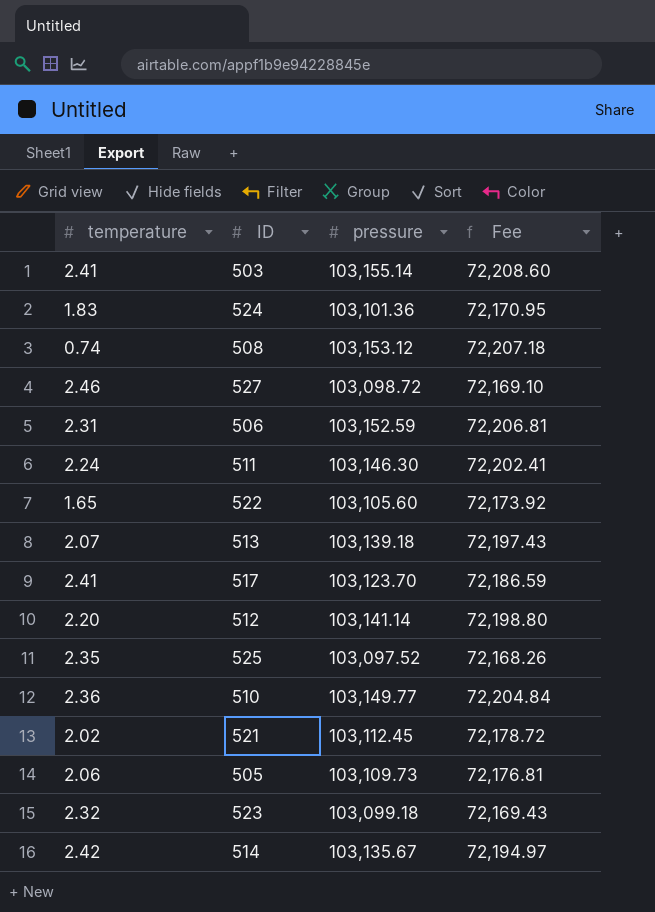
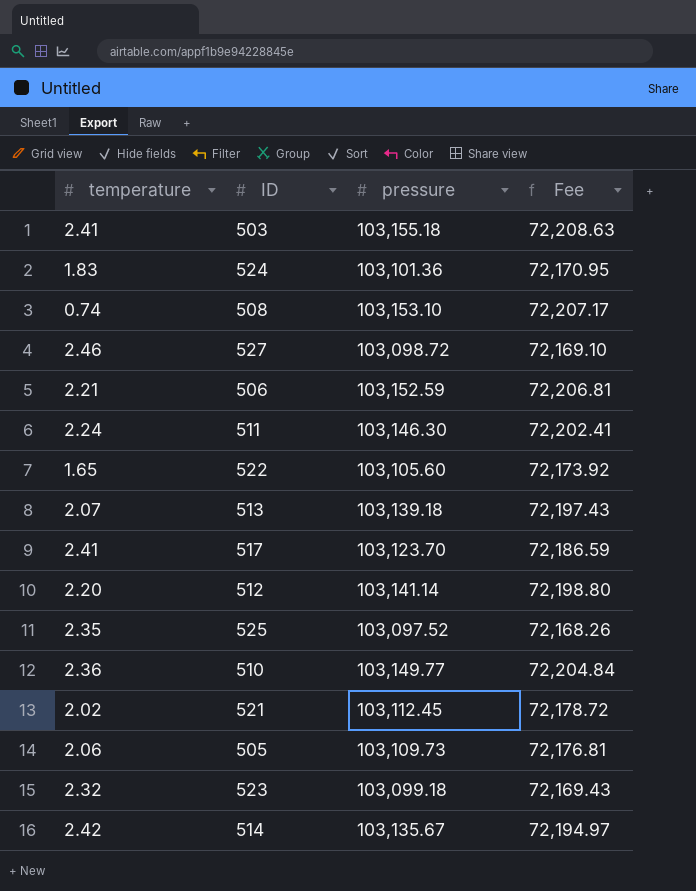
503 | pressure: 103,155.14 -> 103,155.18
503 | Fee: 72,208.60 -> 72,208.63
508 | pressure: 103,153.12 -> 103,153.10
508 | Fee: 72,207.18 -> 72,207.17
506 | temperature: 2.31 -> 2.21

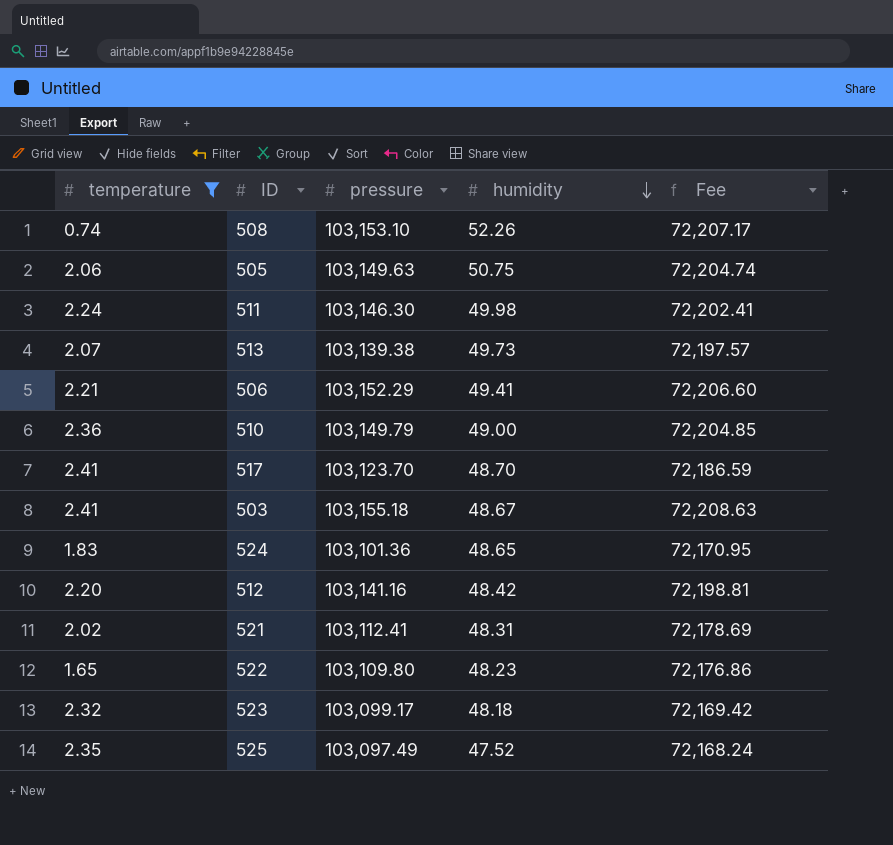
filter: none -> temperature <= 2.41
row order: none -> humidity descending
column humidity | position: none -> 4
505 | pressure: 103,109.73 -> 103,149.63
505 | Fee: 72,176.81 -> 72,204.74
513 | pressure: 103,139.18 -> 103,139.38
513 | Fee: 72,197.43 -> 72,197.57
506 | pressure: 103,152.59 -> 103,152.29
506 | Fee: 72,206.81 -> 72,206.60
510 | pressure: 103,149.77 -> 103,149.79
510 | Fee: 72,204.84 -> 72,204.85
512 | pressure: 103,141.14 -> 103,141.16
512 | Fee: 72,198.80 -> 72,198.81
521 | pressure: 103,112.45 -> 103,112.41
521 | Fee: 72,178.72 -> 72,178.69
522 | pressure: 103,105.60 -> 103,109.80
522 | Fee: 72,173.92 -> 72,176.86
523 | pressure: 103,099.18 -> 103,099.17
523 | Fee: 72,169.43 -> 72,169.42
525 | pressure: 103,097.52 -> 103,097.49
525 | Fee: 72,168.26 -> 72,168.24

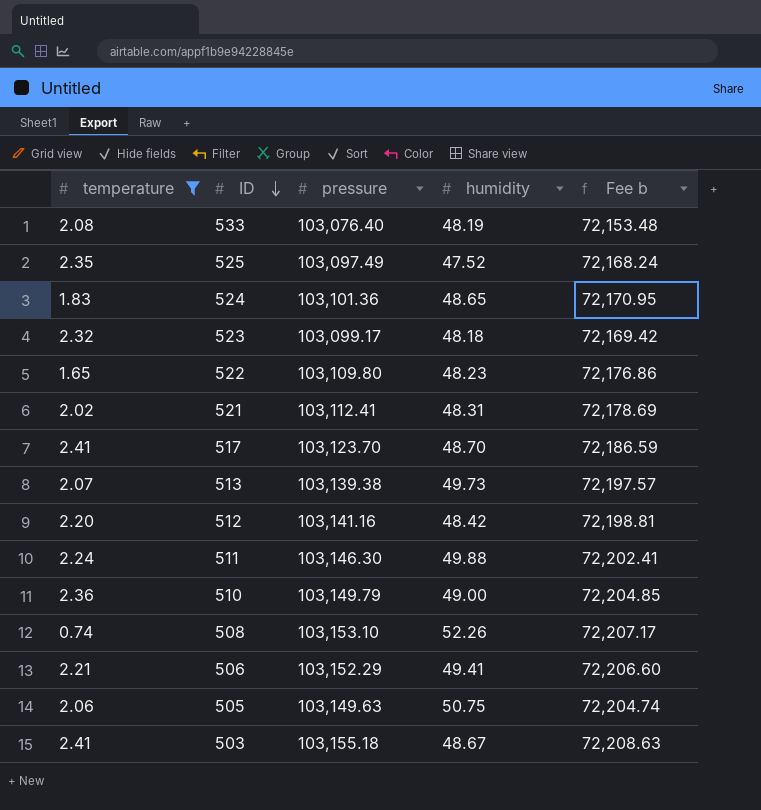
row order: humidity descending -> ID descending
column name: Fee -> Fee b
row 533: none -> 2.08 | 103,076.40 | 48.19 | 72,153.48
511 | humidity: 49.98 -> 49.88

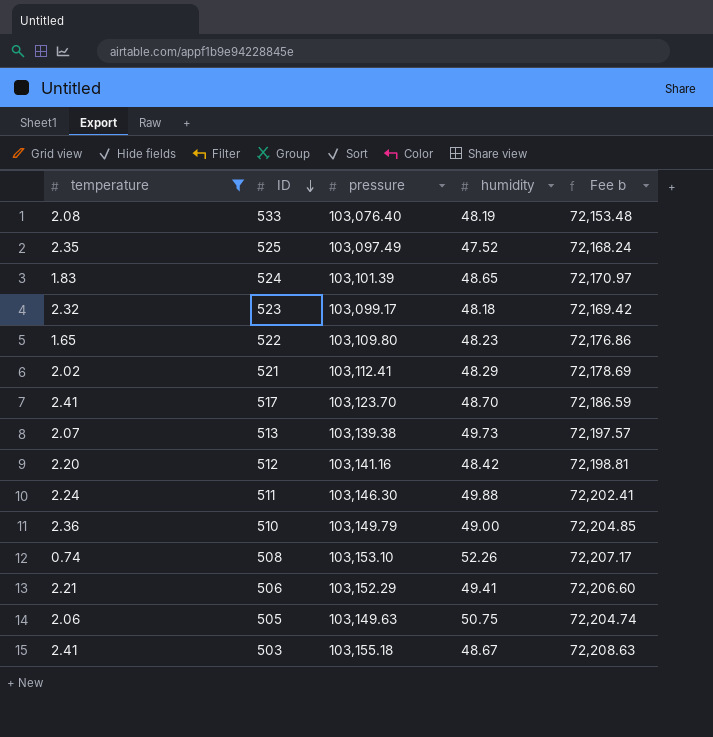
524 | pressure: 103,101.36 -> 103,101.39
524 | Fee b: 72,170.95 -> 72,170.97
521 | humidity: 48.31 -> 48.29

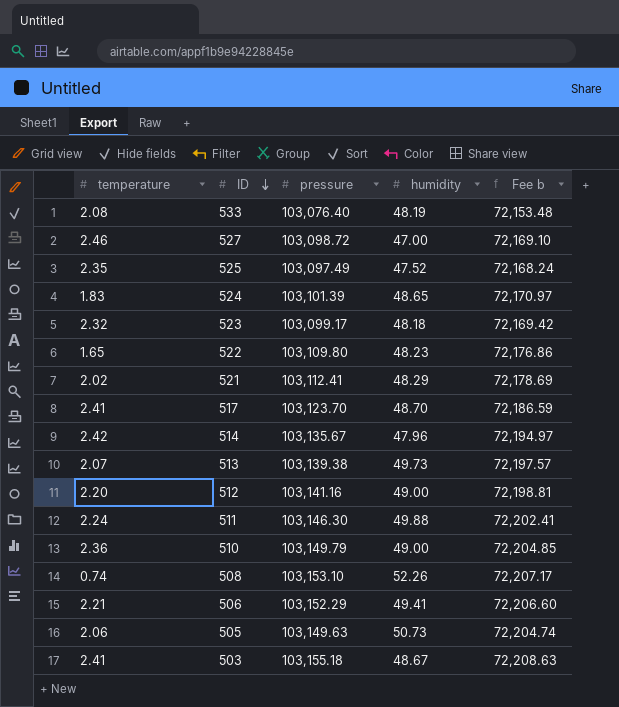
filter: temperature <= 2.41 -> none
512 | humidity: 48.42 -> 49.00
505 | humidity: 50.75 -> 50.73

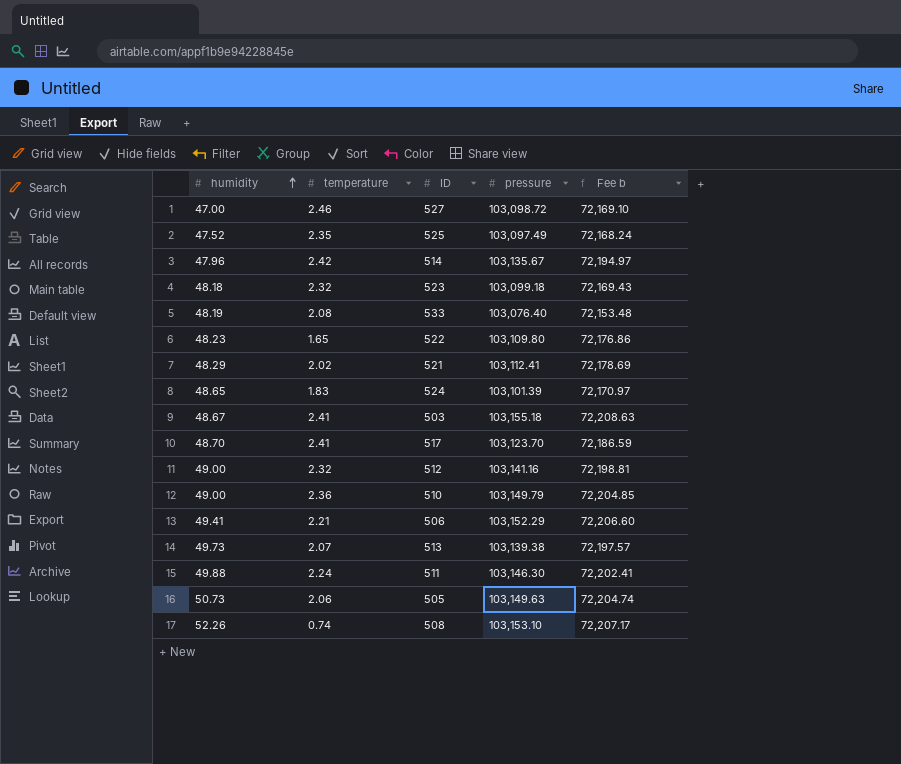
row order: ID descending -> humidity ascending
column humidity | position: 4 -> 1
523 | pressure: 103,099.17 -> 103,099.18
523 | Fee b: 72,169.42 -> 72,169.43
512 | temperature: 2.20 -> 2.32

